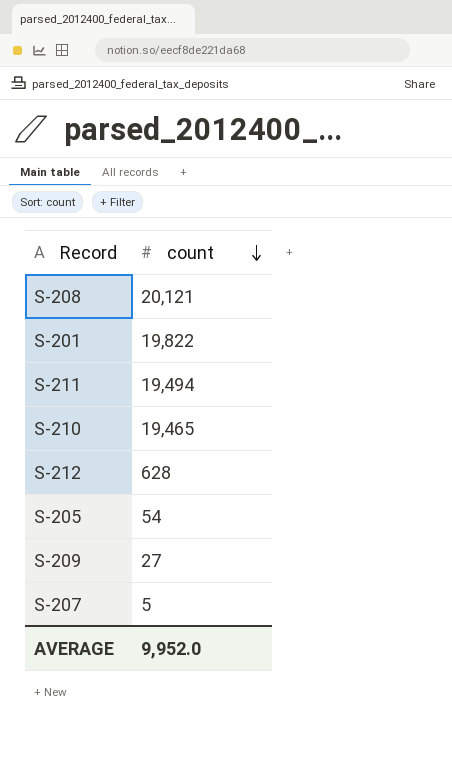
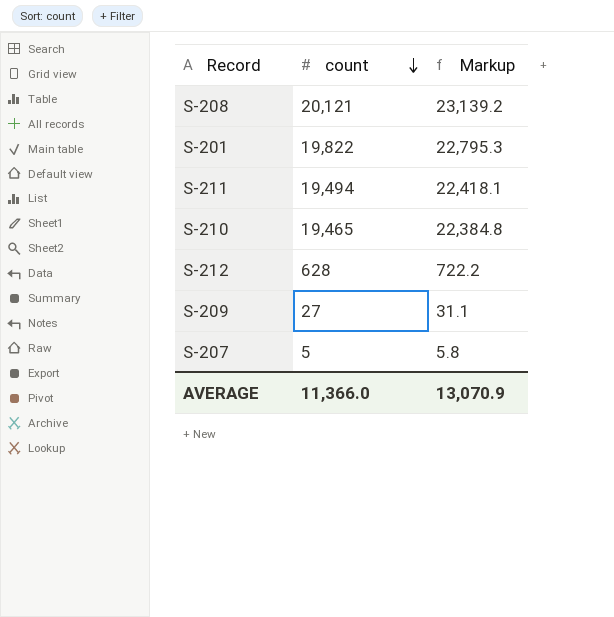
column Markup | formula: none -> [count] * 1.15
row S-205: 54 -> none
AVERAGE | count: 9,952.0 -> 11,366.0

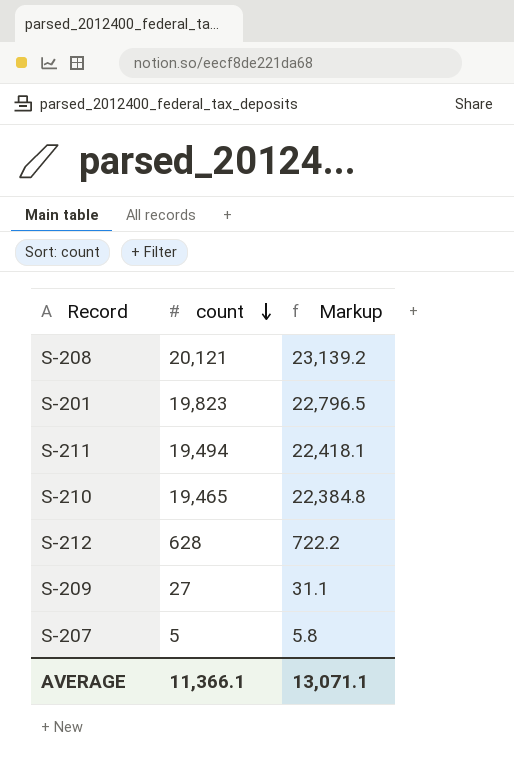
S-201 | count: 19,822 -> 19,823
S-201 | Markup: 22,795.3 -> 22,796.5
AVERAGE | count: 11,366.0 -> 11,366.1
AVERAGE | Markup: 13,070.9 -> 13,071.1

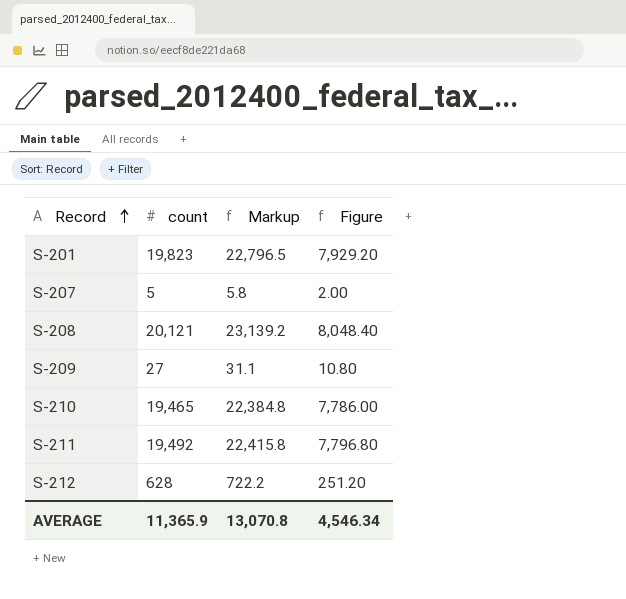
row order: count descending -> Record ascending
column Figure | formula: none -> [count] * 0.4
S-211 | count: 19,494 -> 19,492
S-211 | Markup: 22,418.1 -> 22,415.8
AVERAGE | count: 11,366.1 -> 11,365.9
AVERAGE | Markup: 13,071.1 -> 13,070.8

